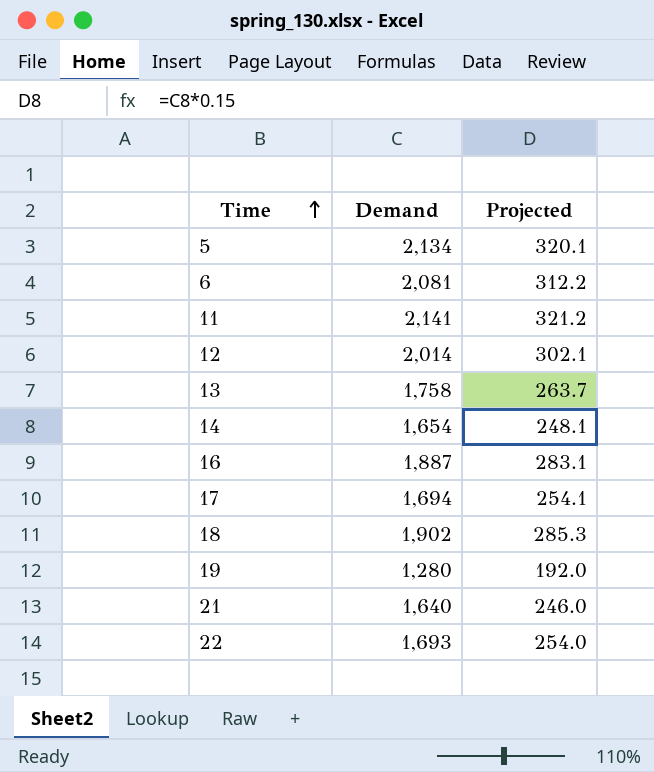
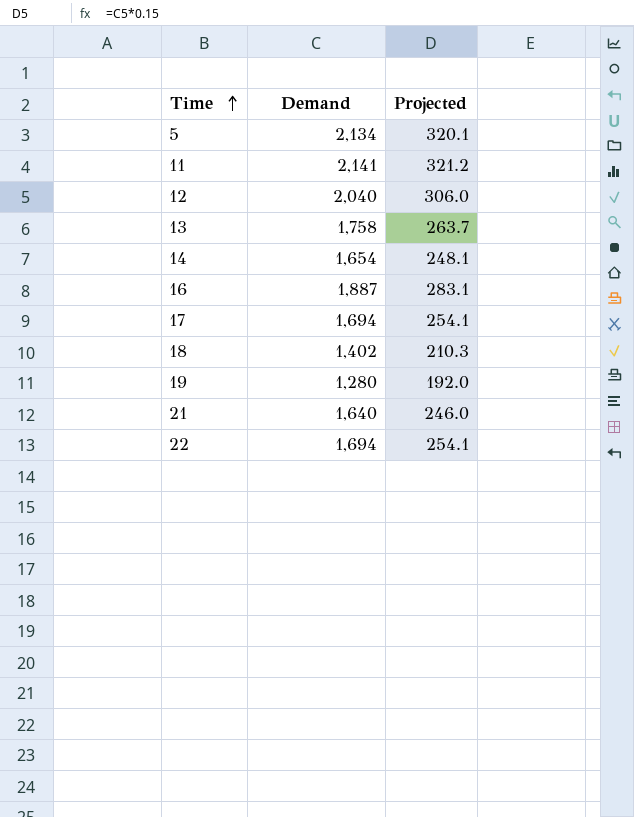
row 6: 2,081 | 312.2 -> none
12 | Demand: 2,014 -> 2,040
12 | Projected: 302.1 -> 306.0
18 | Demand: 1,902 -> 1,402
18 | Projected: 285.3 -> 210.3
22 | Demand: 1,693 -> 1,694
22 | Projected: 254.0 -> 254.1

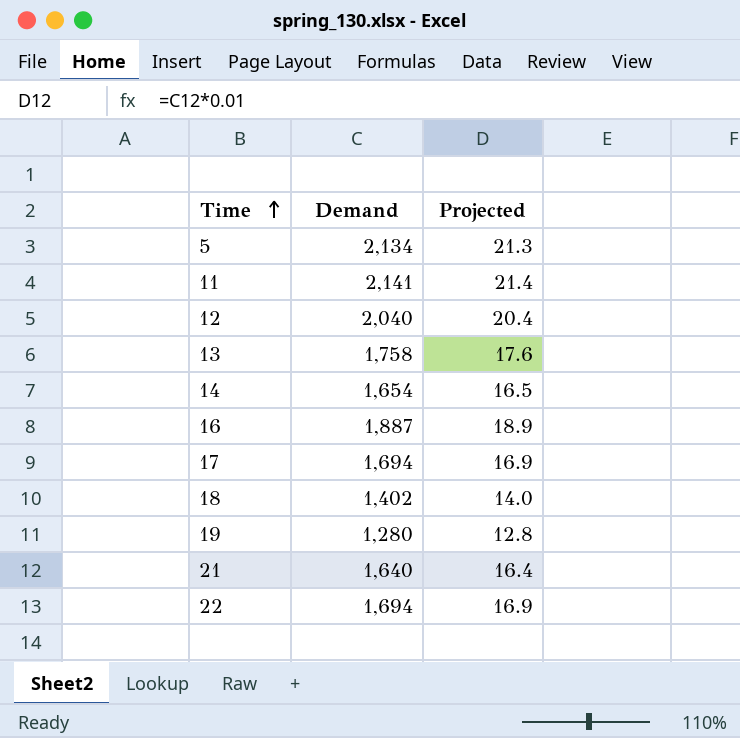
column Projected | formula: [Demand] * 0.15 -> [Demand] * 0.01

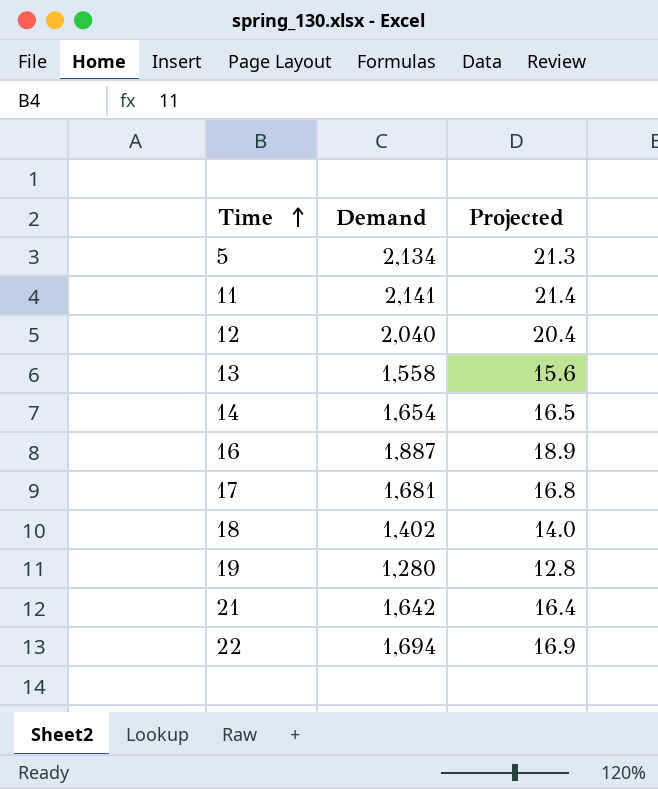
13 | Demand: 1,758 -> 1,558
13 | Projected: 17.6 -> 15.6
17 | Demand: 1,694 -> 1,681
17 | Projected: 16.9 -> 16.8
21 | Demand: 1,640 -> 1,642

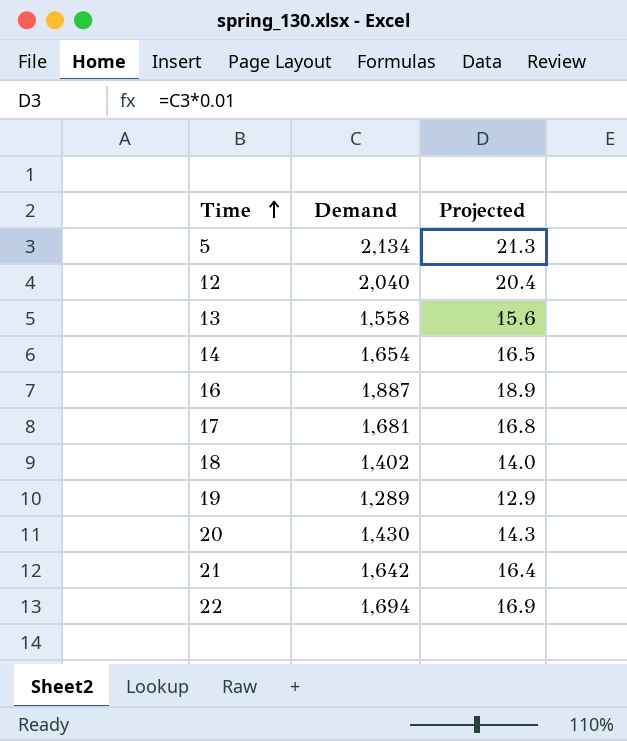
row 11: 2,141 | 21.4 -> none
19 | Demand: 1,280 -> 1,289
19 | Projected: 12.8 -> 12.9
row 20: none -> 1,430 | 14.3

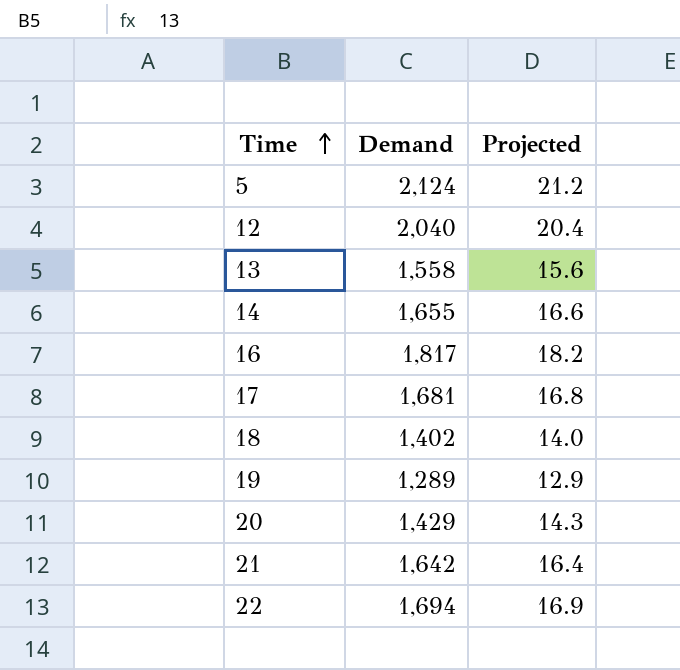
5 | Demand: 2,134 -> 2,124
5 | Projected: 21.3 -> 21.2
14 | Demand: 1,654 -> 1,655
14 | Projected: 16.5 -> 16.6
16 | Demand: 1,887 -> 1,817
16 | Projected: 18.9 -> 18.2
20 | Demand: 1,430 -> 1,429

